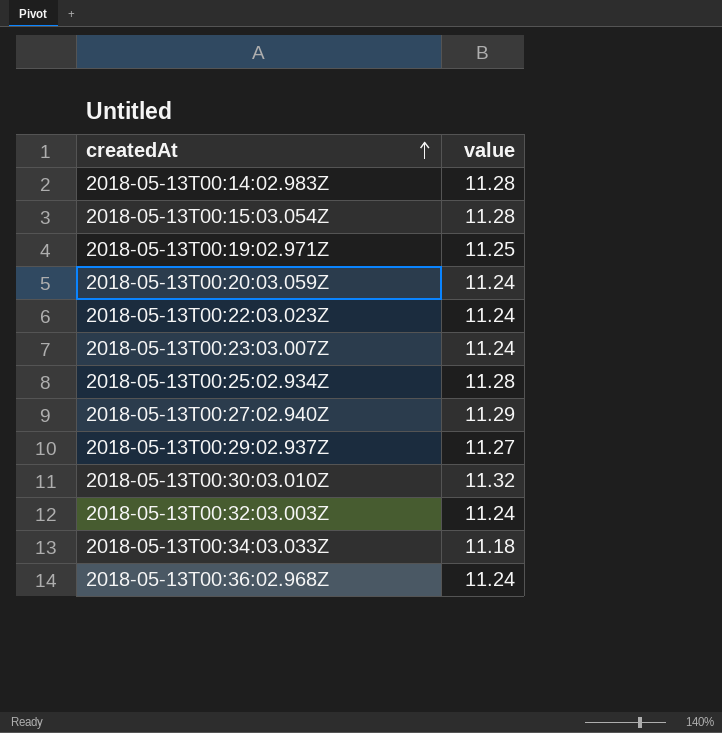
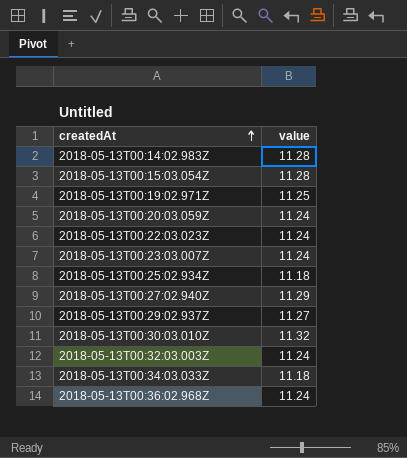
2018-05-13T00:25:02.934Z | value: 11.28 -> 11.18

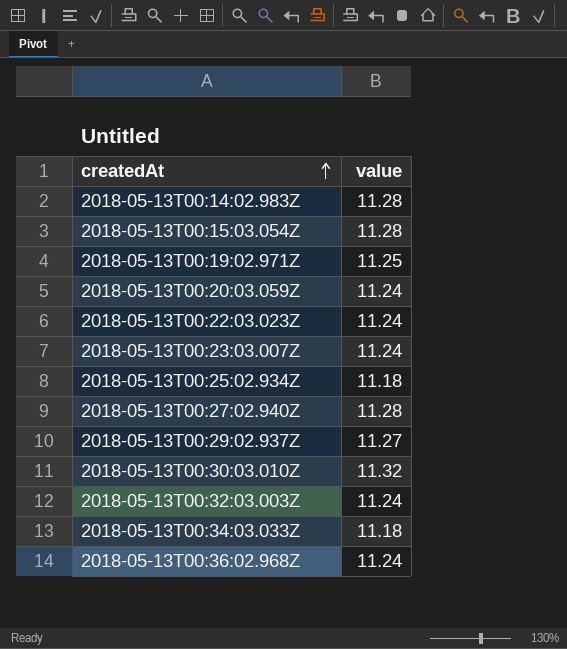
2018-05-13T00:27:02.940Z | value: 11.29 -> 11.28

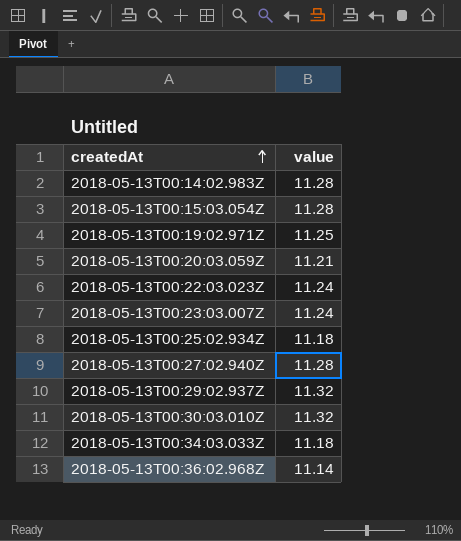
row 2018-05-13T00:32:03.003Z: 11.24 -> none
2018-05-13T00:20:03.059Z | value: 11.24 -> 11.21
2018-05-13T00:29:02.937Z | value: 11.27 -> 11.32
2018-05-13T00:36:02.968Z | value: 11.24 -> 11.14

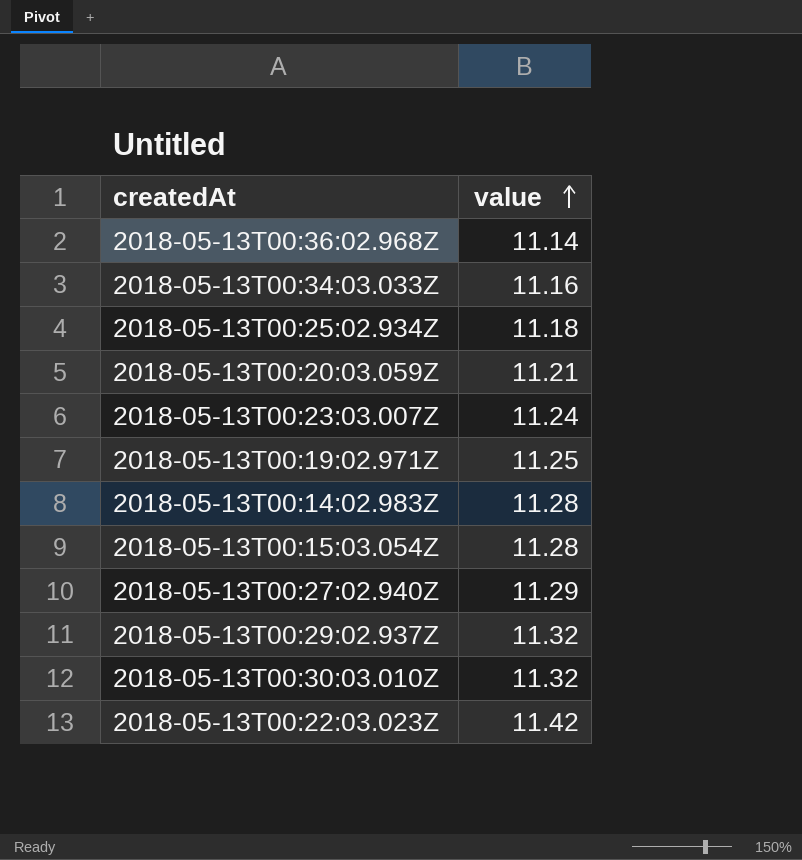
row order: createdAt ascending -> value ascending
2018-05-13T00:34:03.033Z | value: 11.18 -> 11.16
2018-05-13T00:27:02.940Z | value: 11.28 -> 11.29
2018-05-13T00:22:03.023Z | value: 11.24 -> 11.42

